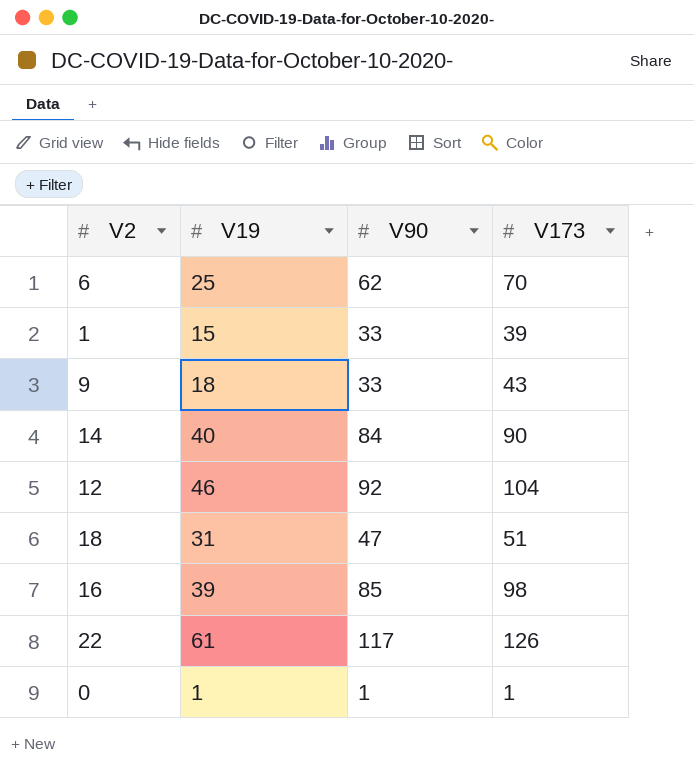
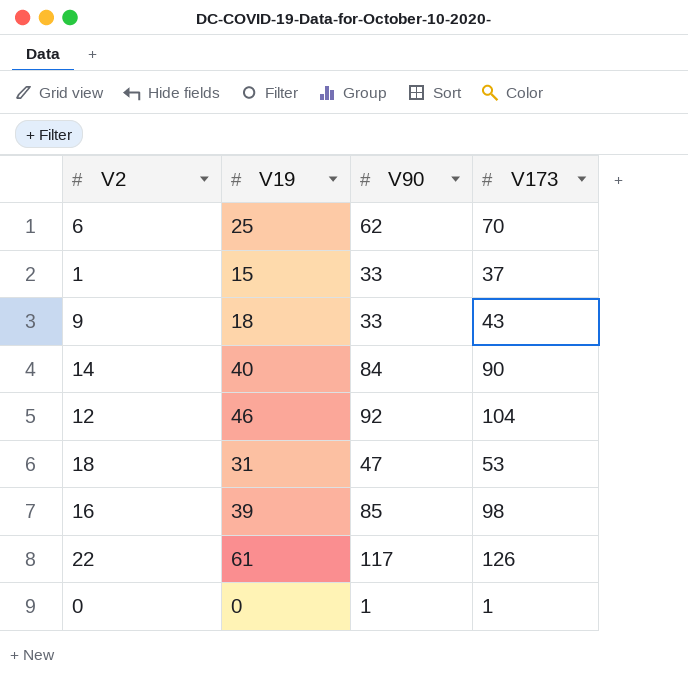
1 | V173: 39 -> 37
18 | V173: 51 -> 53
0 | V19: 1 -> 0

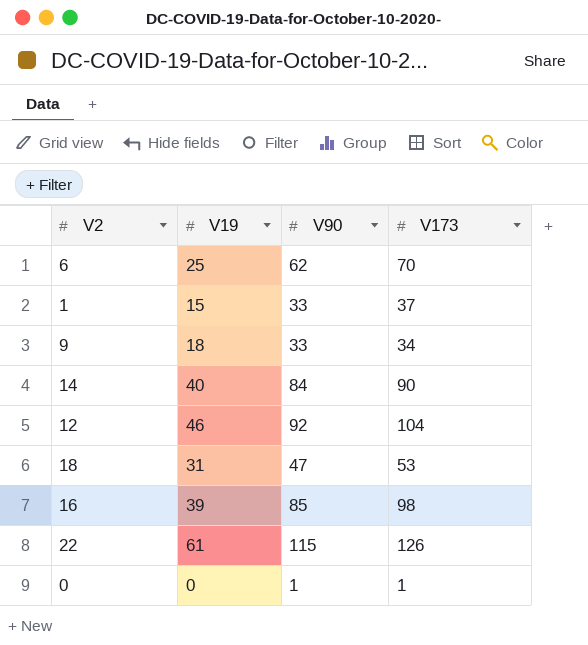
9 | V173: 43 -> 34
22 | V90: 117 -> 115

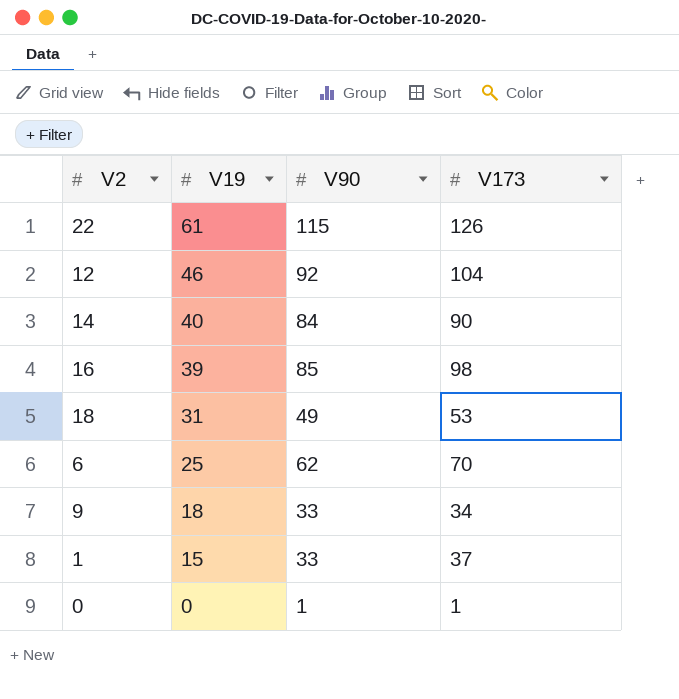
row order: none -> V19 descending
18 | V90: 47 -> 49

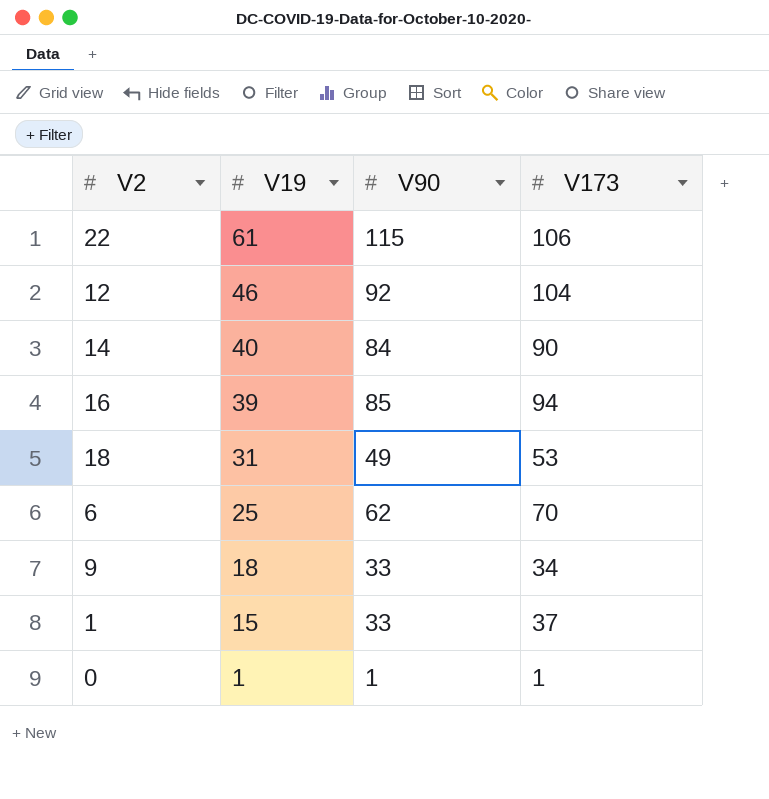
22 | V173: 126 -> 106
16 | V173: 98 -> 94
0 | V19: 0 -> 1

